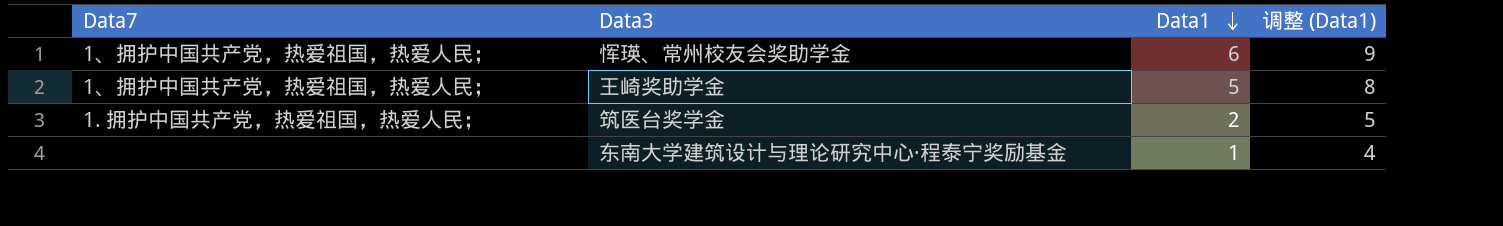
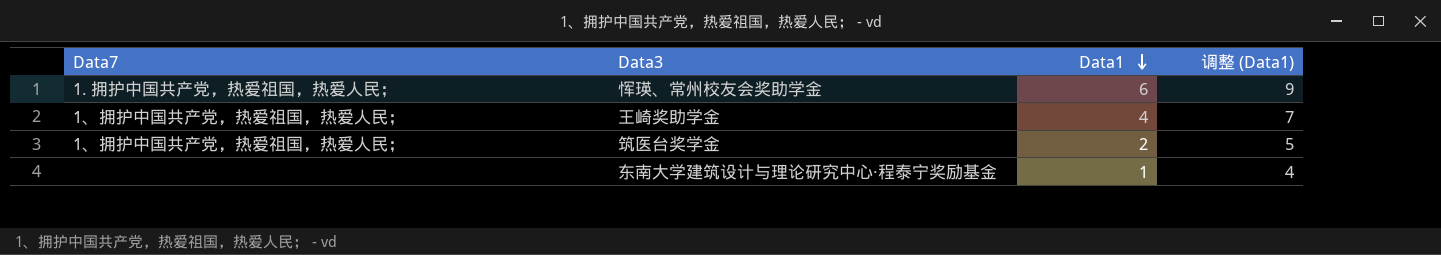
恽瑛、常州校友会奖助学金 | Data7: 1、拥护中国共产党，热爱祖国，热爱人民； -> 1. 拥护中国共产党，热爱祖国，热爱人民；
王崎奖助学金 | Data1: 5 -> 4
王崎奖助学金 | 调整 (Data1): 8 -> 7
筑医台奖学金 | Data7: 1. 拥护中国共产党，热爱祖国，热爱人民； -> 1、拥护中国共产党，热爱祖国，热爱人民；

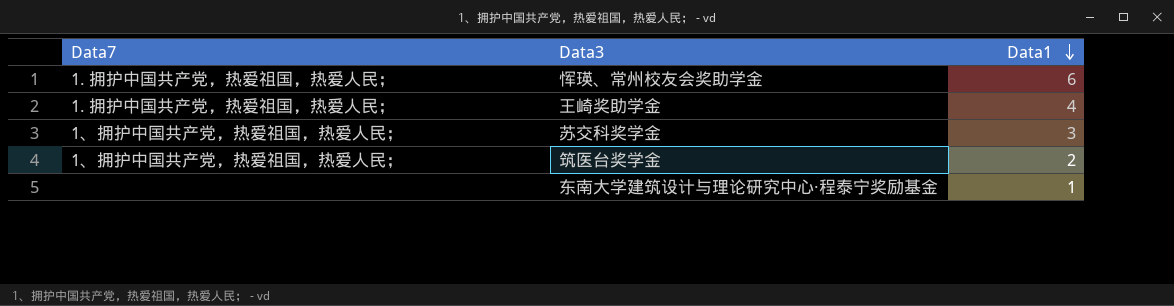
column 调整 (Data1) | formula: [Data1] + 3 -> none
王崎奖助学金 | Data7: 1、拥护中国共产党，热爱祖国，热爱人民； -> 1. 拥护中国共产党，热爱祖国，热爱人民；
row 苏交科奖学金: none -> 1、拥护中国共产党，热爱祖国，热爱人民； | 3

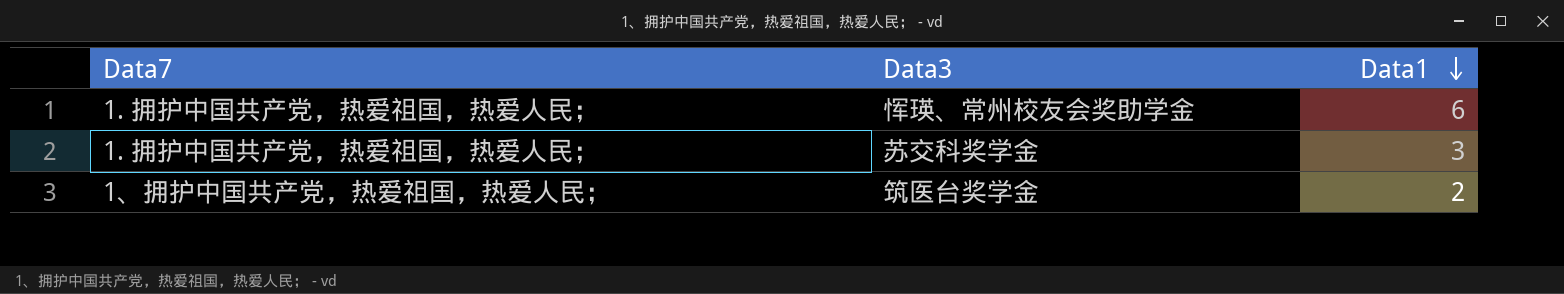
row 王崎奖助学金: 1. 拥护中国共产党，热爱祖国，热爱人民； | 4 -> none
row 东南大学建筑设计与理论研究中心·程泰宁奖励基金: none | 1 -> none
苏交科奖学金 | Data7: 1、拥护中国共产党，热爱祖国，热爱人民； -> 1. 拥护中国共产党，热爱祖国，热爱人民；

